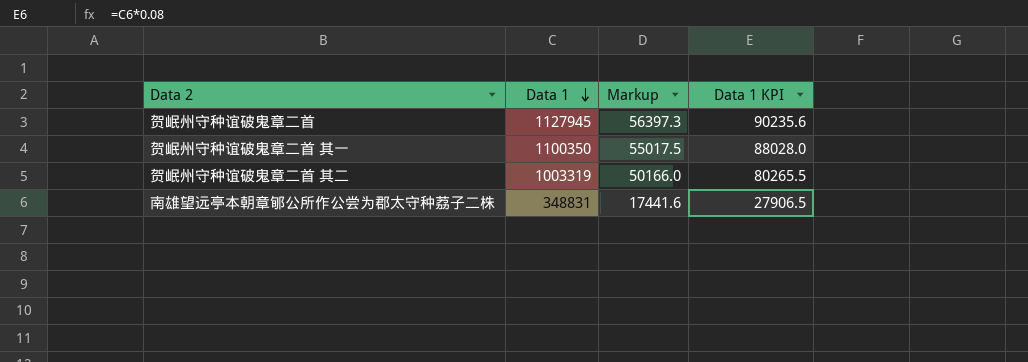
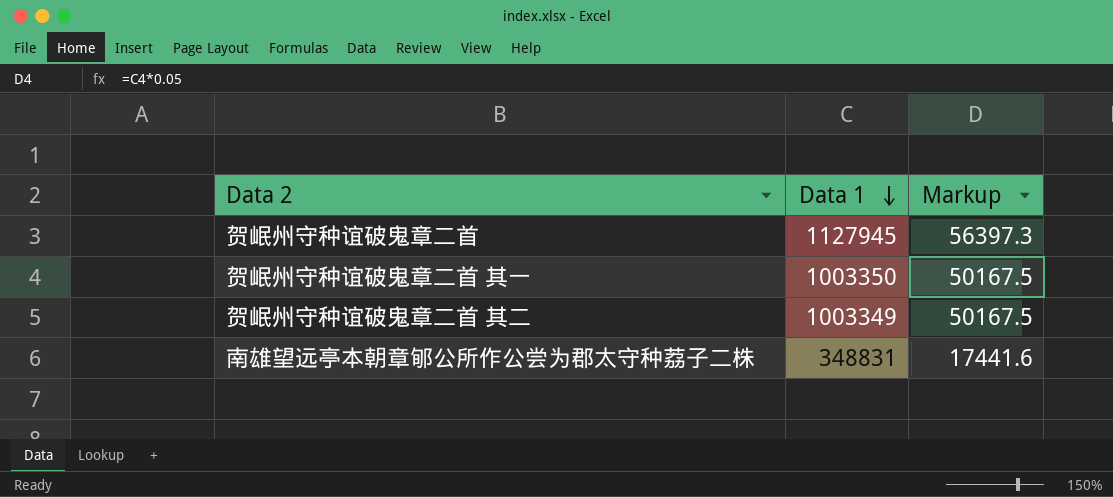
column Data 1 KPI | formula: [Data 1] * 0.08 -> none
贺岷州守种谊破鬼章二首 其一 | Data 1: 1100350 -> 1003350
贺岷州守种谊破鬼章二首 其一 | Markup: 55017.5 -> 50167.5
贺岷州守种谊破鬼章二首 其二 | Data 1: 1003319 -> 1003349
贺岷州守种谊破鬼章二首 其二 | Markup: 50166.0 -> 50167.5

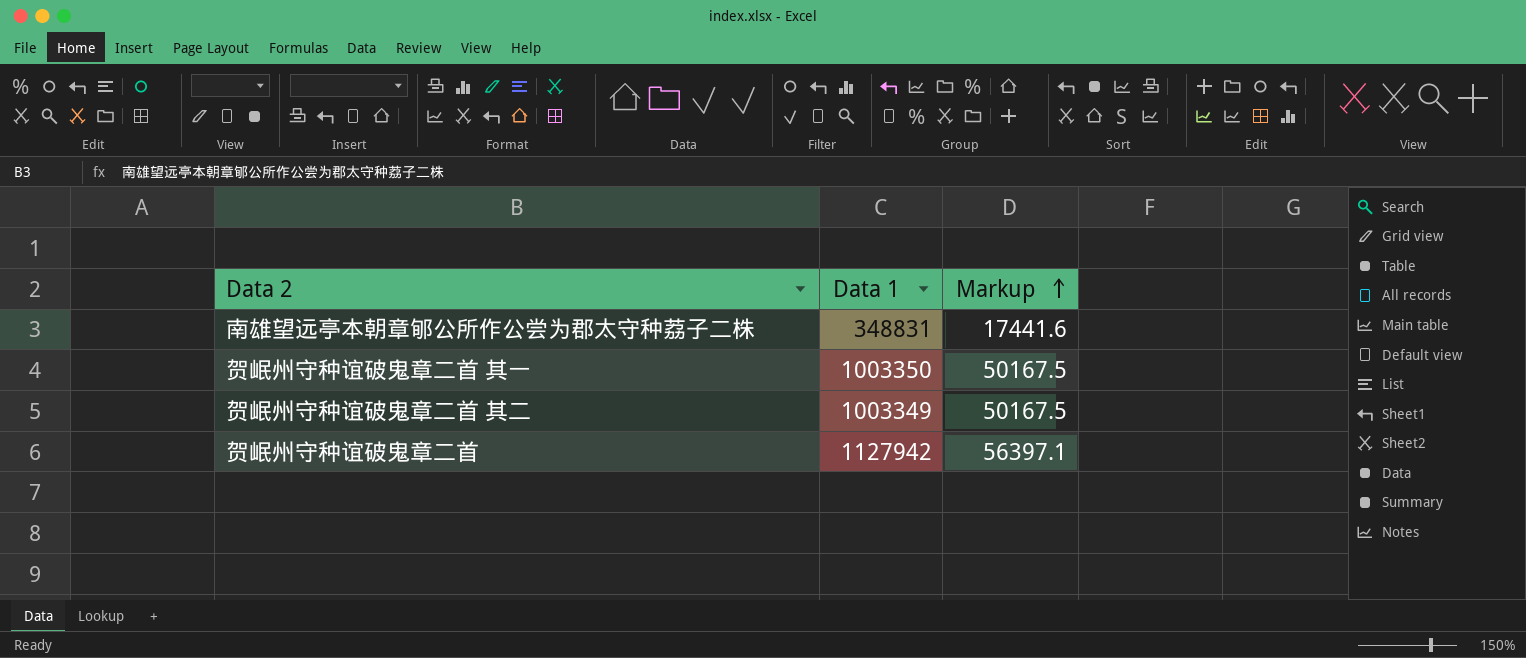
row order: Data 1 descending -> Markup ascending
贺岷州守种谊破鬼章二首 | Data 1: 1127945 -> 1127942
贺岷州守种谊破鬼章二首 | Markup: 56397.3 -> 56397.1

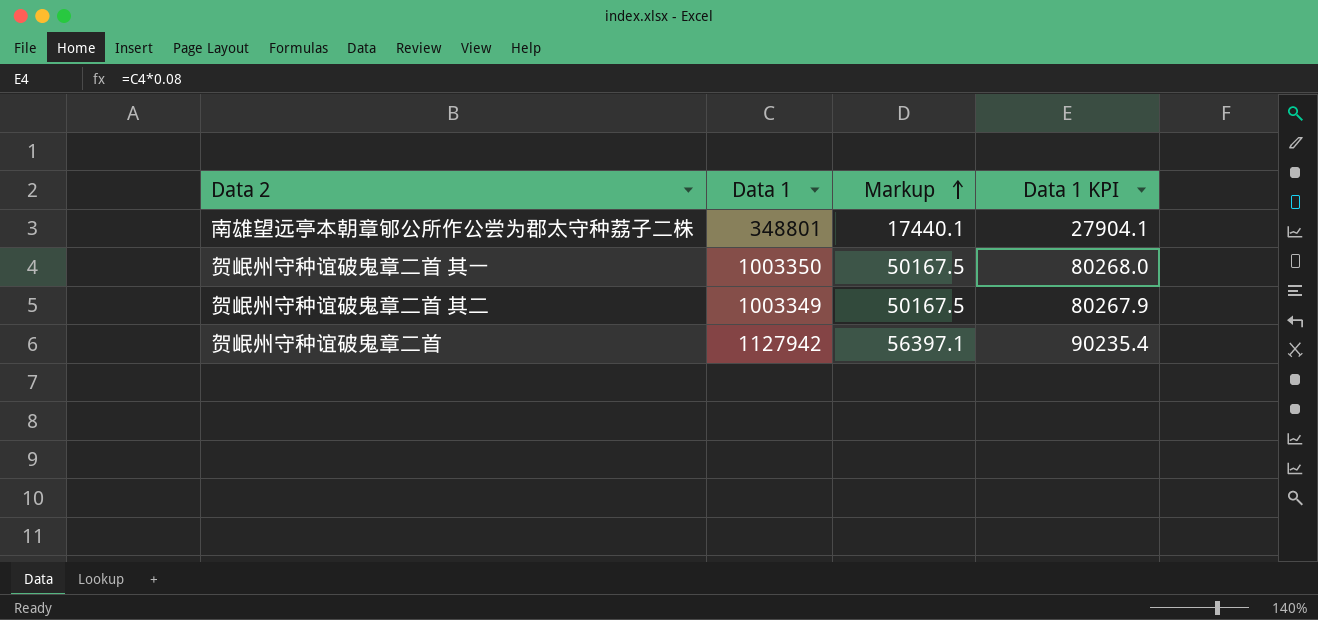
column Data 1 KPI | formula: none -> [Data 1] * 0.08
南雄望远亭本朝章郇公所作公尝为郡太守种荔子二株 | Data 1: 348831 -> 348801
南雄望远亭本朝章郇公所作公尝为郡太守种荔子二株 | Markup: 17441.6 -> 17440.1

